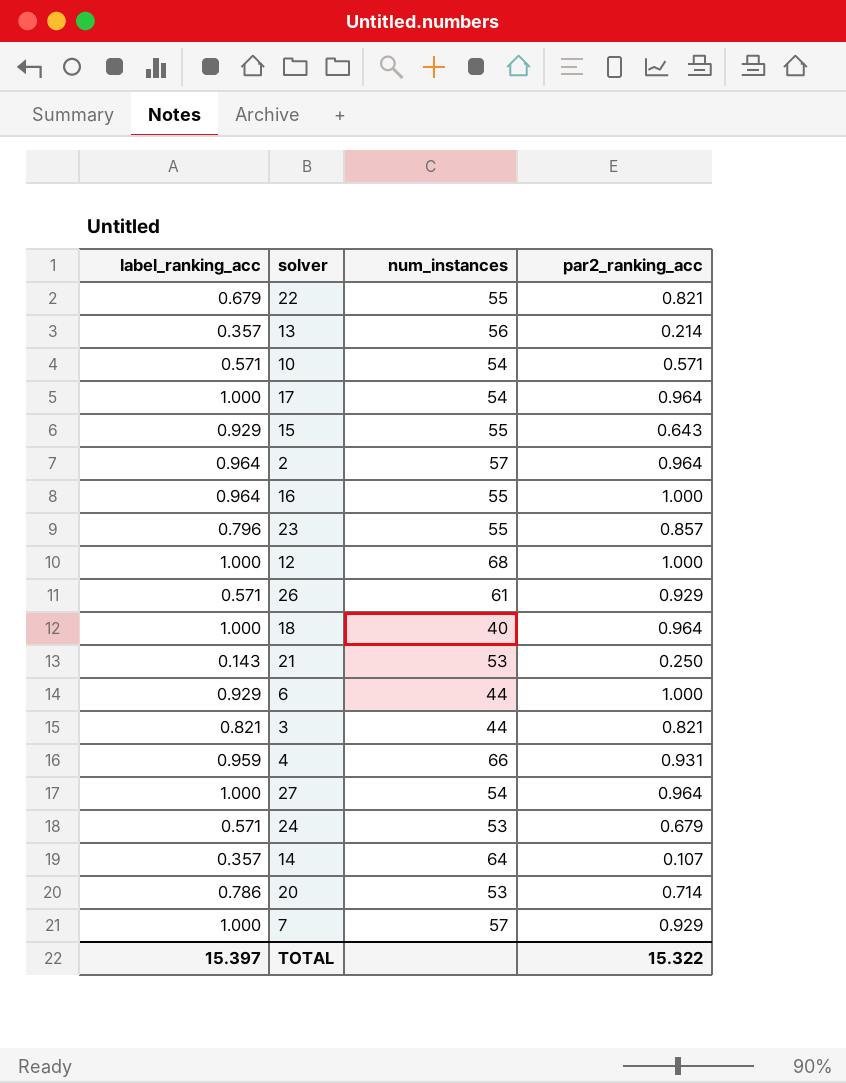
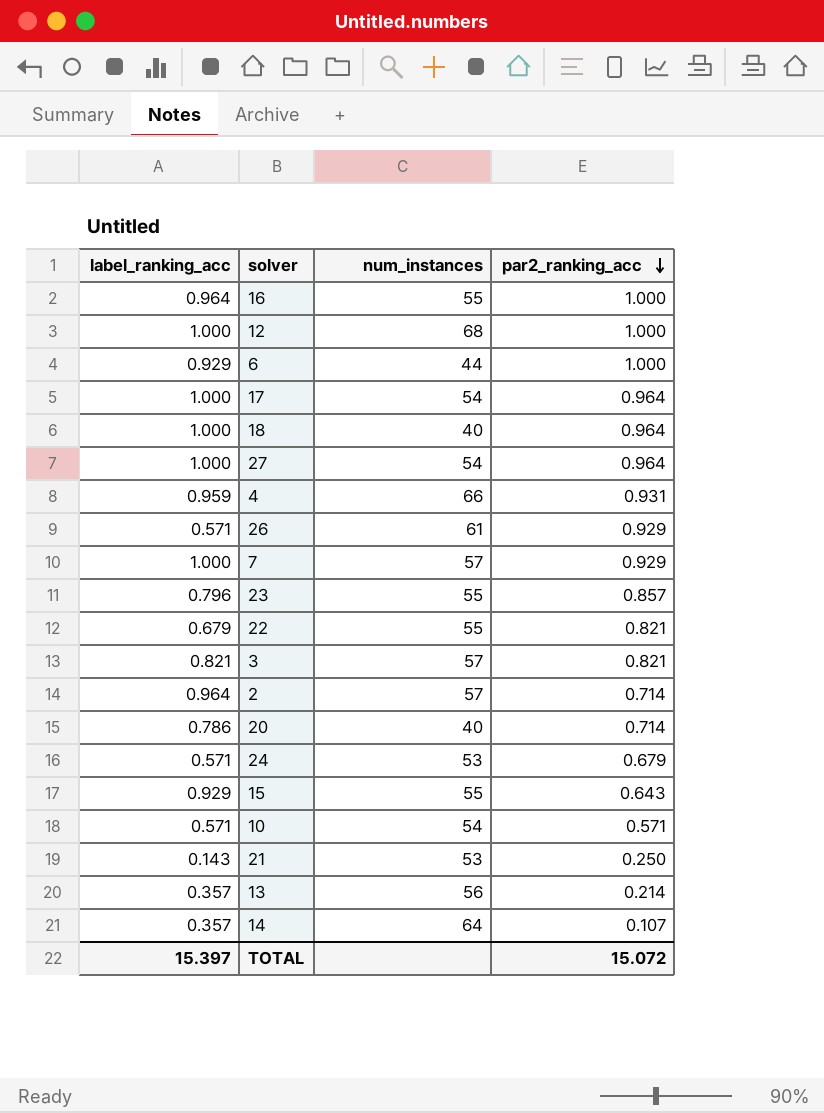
row order: none -> par2_ranking_acc descending
3 | num_instances: 44 -> 57
2 | par2_ranking_acc: 0.964 -> 0.714
20 | num_instances: 53 -> 40
TOTAL | par2_ranking_acc: 15.322 -> 15.072

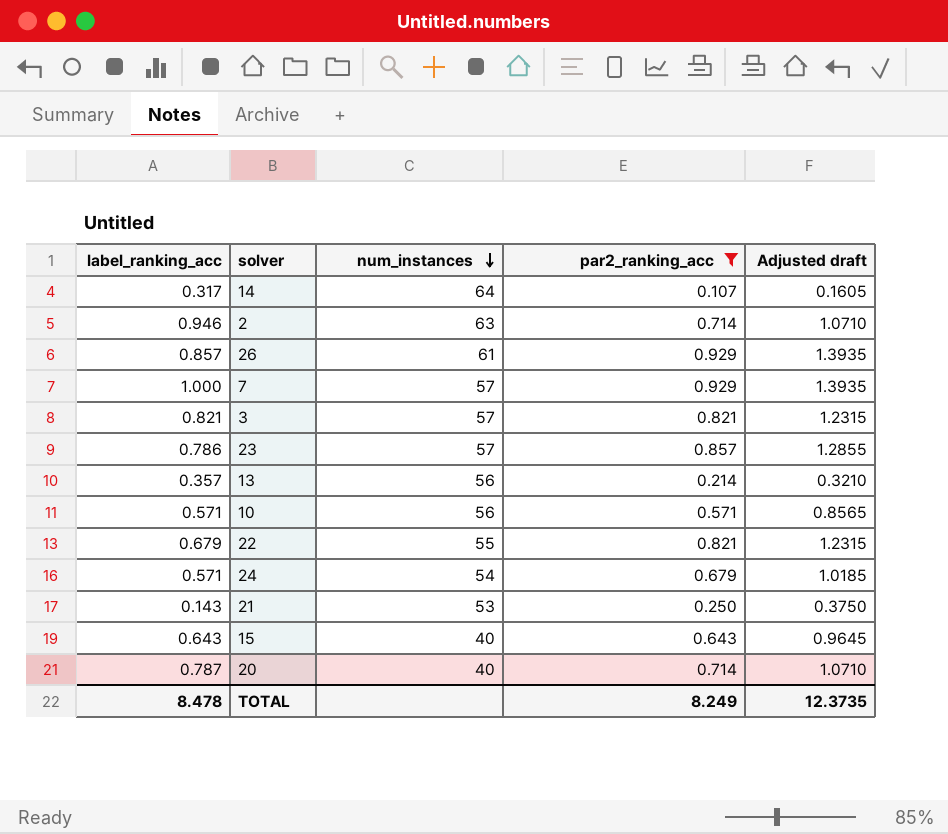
filter: none -> par2_ranking_acc <= 0.929
row order: par2_ranking_acc descending -> num_instances descending
column Adjusted draft | formula: none -> [par2_ranking_acc] * 1.5
14 | label_ranking_acc: 0.357 -> 0.317
2 | label_ranking_acc: 0.964 -> 0.946
2 | num_instances: 57 -> 63
26 | label_ranking_acc: 0.571 -> 0.857
23 | label_ranking_acc: 0.796 -> 0.786
23 | num_instances: 55 -> 57
10 | num_instances: 54 -> 56
24 | num_instances: 53 -> 54
15 | label_ranking_acc: 0.929 -> 0.643
15 | num_instances: 55 -> 40
20 | label_ranking_acc: 0.786 -> 0.787
TOTAL | label_ranking_acc: 15.397 -> 8.478
TOTAL | par2_ranking_acc: 15.072 -> 8.249

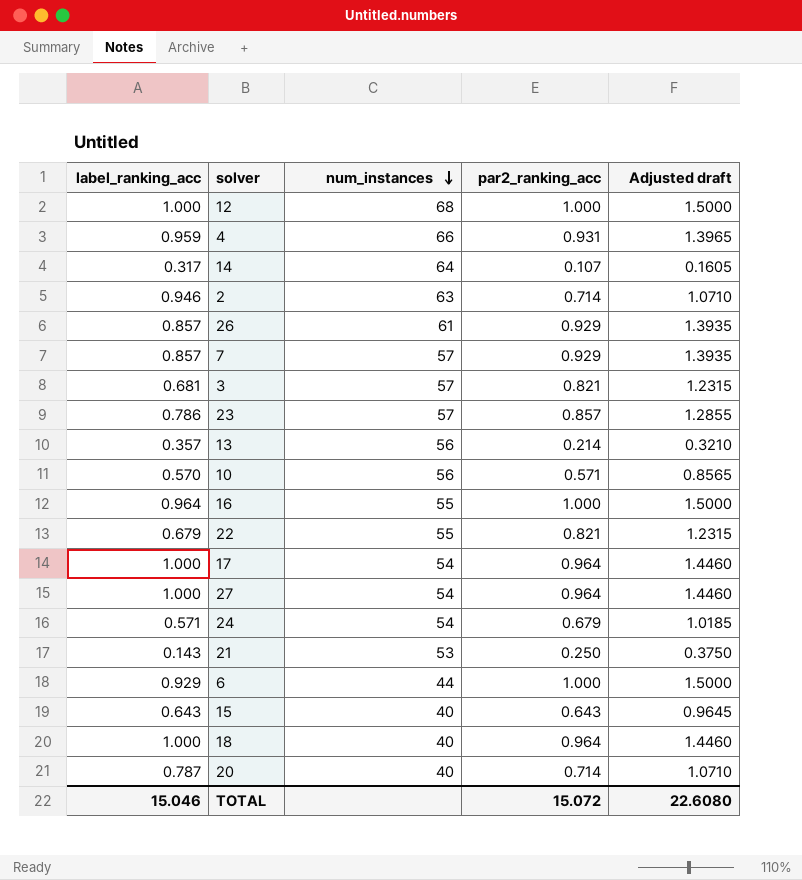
filter: par2_ranking_acc <= 0.929 -> none
7 | label_ranking_acc: 1.000 -> 0.857
3 | label_ranking_acc: 0.821 -> 0.681
10 | label_ranking_acc: 0.571 -> 0.570
TOTAL | label_ranking_acc: 8.478 -> 15.046
TOTAL | par2_ranking_acc: 8.249 -> 15.072
TOTAL | Adjusted draft: 12.3735 -> 22.6080

